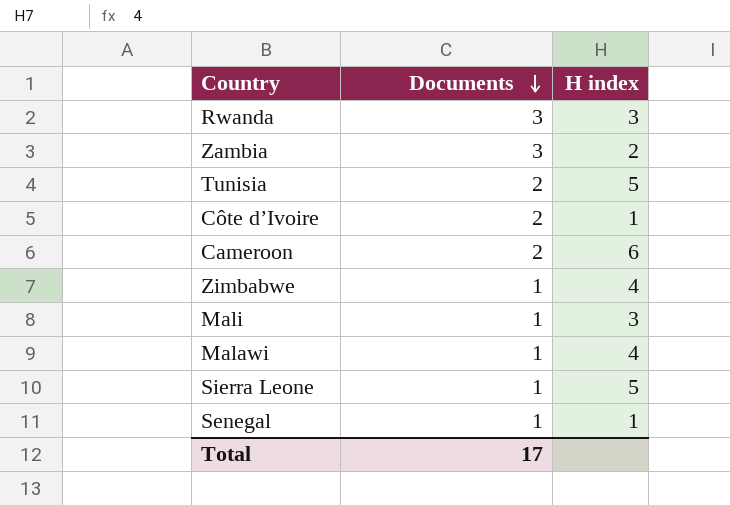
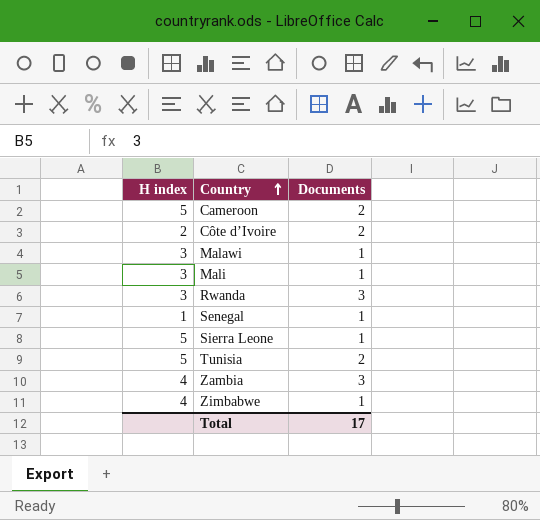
row order: Documents descending -> Country ascending
column H index | position: 3 -> 1
Cameroon | H index: 6 -> 5
Côte d’Ivoire | H index: 1 -> 2
Malawi | H index: 4 -> 3
Zambia | H index: 2 -> 4

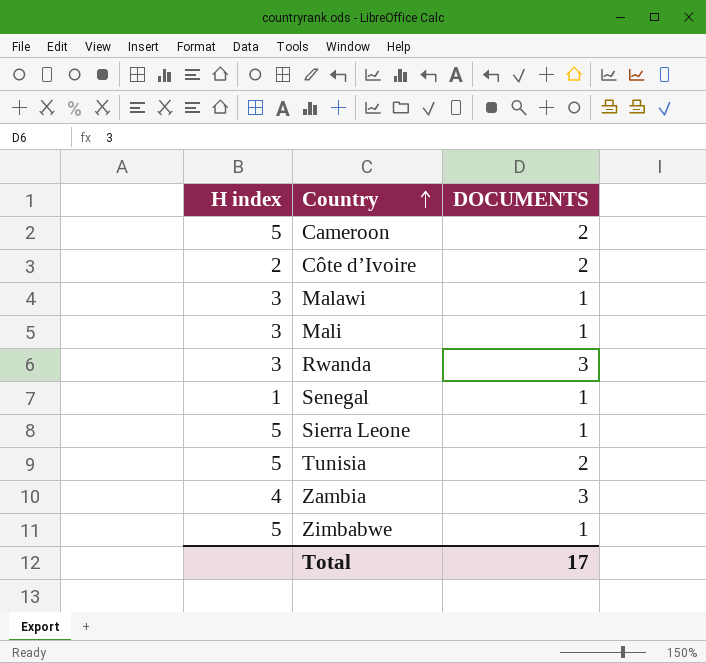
column name: Documents -> DOCUMENTS
Zimbabwe | H index: 4 -> 5

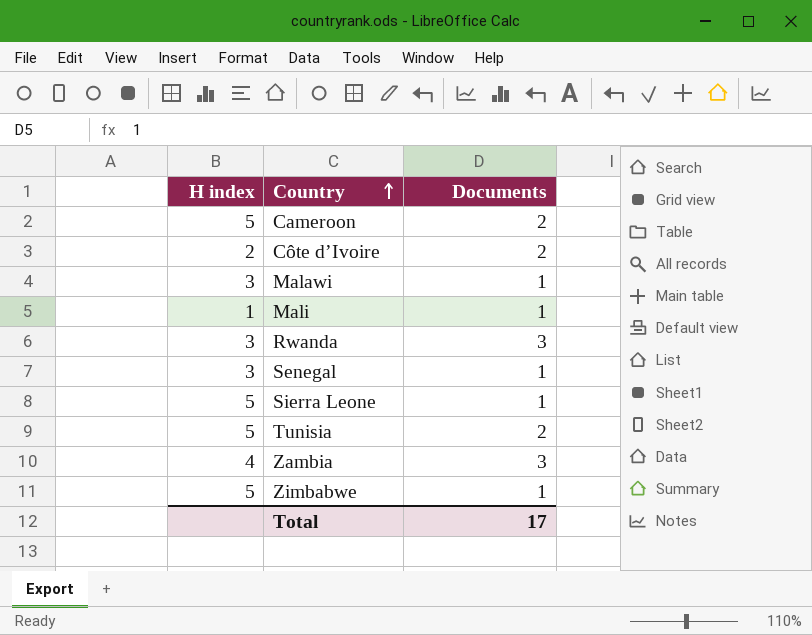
column name: DOCUMENTS -> Documents
Mali | H index: 3 -> 1
Senegal | H index: 1 -> 3

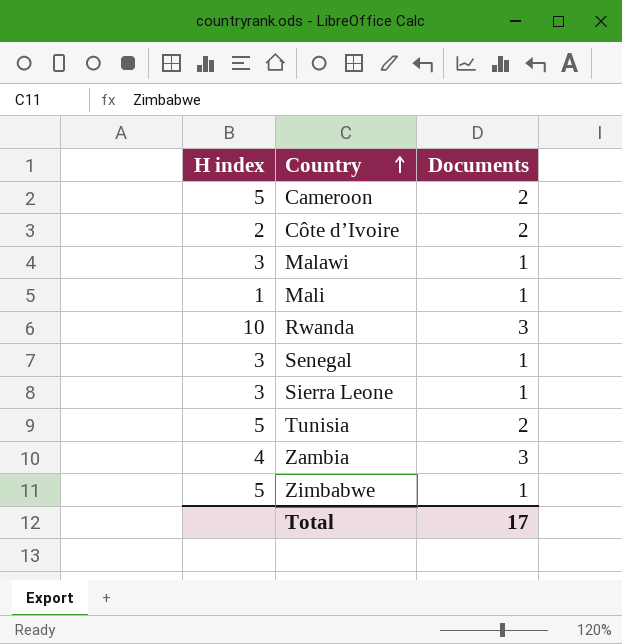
Rwanda | H index: 3 -> 10
Sierra Leone | H index: 5 -> 3

